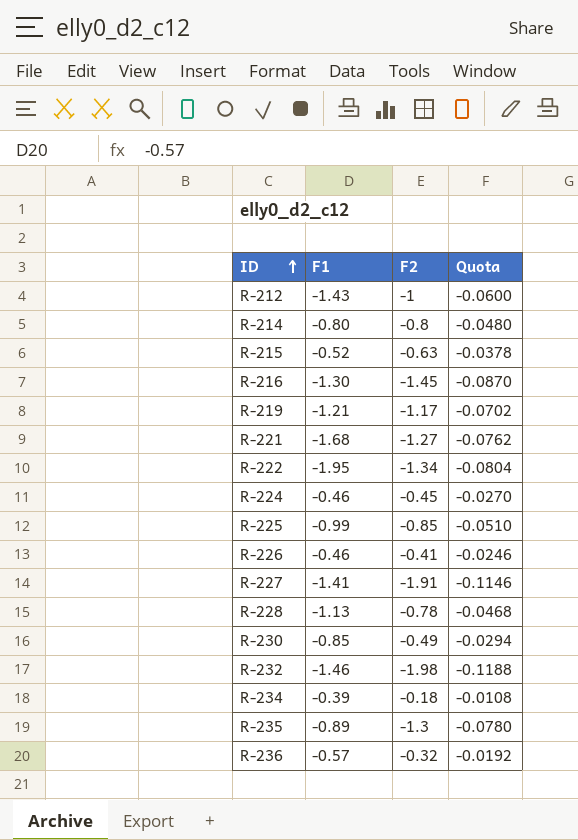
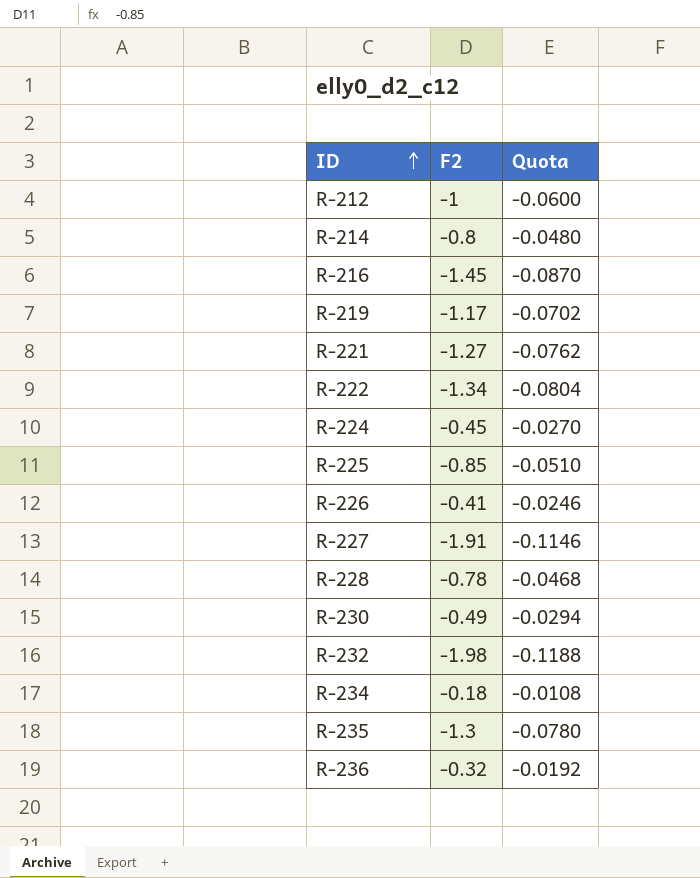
column F1 | position: 2 -> none
row R-215: -0.52 | -0.63 | -0.0378 -> none

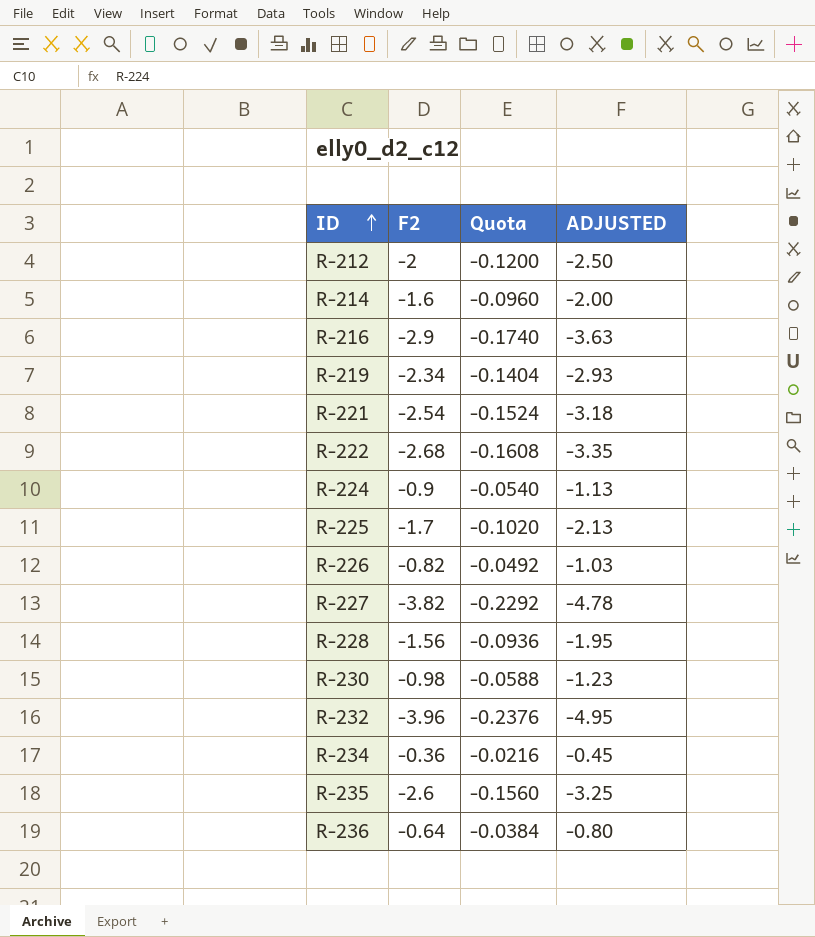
column ADJUSTED | formula: none -> [F2] * 1.25
R-212 | F2: -1 -> -2
R-212 | Quota: -0.0600 -> -0.1200
R-214 | F2: -0.8 -> -1.6
R-214 | Quota: -0.0480 -> -0.0960
R-216 | F2: -1.45 -> -2.9
R-216 | Quota: -0.0870 -> -0.1740
R-219 | F2: -1.17 -> -2.34
R-219 | Quota: -0.0702 -> -0.1404
R-221 | F2: -1.27 -> -2.54
R-221 | Quota: -0.0762 -> -0.1524
R-222 | F2: -1.34 -> -2.68
R-222 | Quota: -0.0804 -> -0.1608
R-224 | F2: -0.45 -> -0.9
R-224 | Quota: -0.0270 -> -0.0540
R-225 | F2: -0.85 -> -1.7
R-225 | Quota: -0.0510 -> -0.1020
R-226 | F2: -0.41 -> -0.82
R-226 | Quota: -0.0246 -> -0.0492
R-227 | F2: -1.91 -> -3.82
R-227 | Quota: -0.1146 -> -0.2292
R-228 | F2: -0.78 -> -1.56
R-228 | Quota: -0.0468 -> -0.0936
R-230 | F2: -0.49 -> -0.98
R-230 | Quota: -0.0294 -> -0.0588
R-232 | F2: -1.98 -> -3.96
R-232 | Quota: -0.1188 -> -0.2376
R-234 | F2: -0.18 -> -0.36
R-234 | Quota: -0.0108 -> -0.0216
R-235 | F2: -1.3 -> -2.6
R-235 | Quota: -0.0780 -> -0.1560
R-236 | F2: -0.32 -> -0.64
R-236 | Quota: -0.0192 -> -0.0384

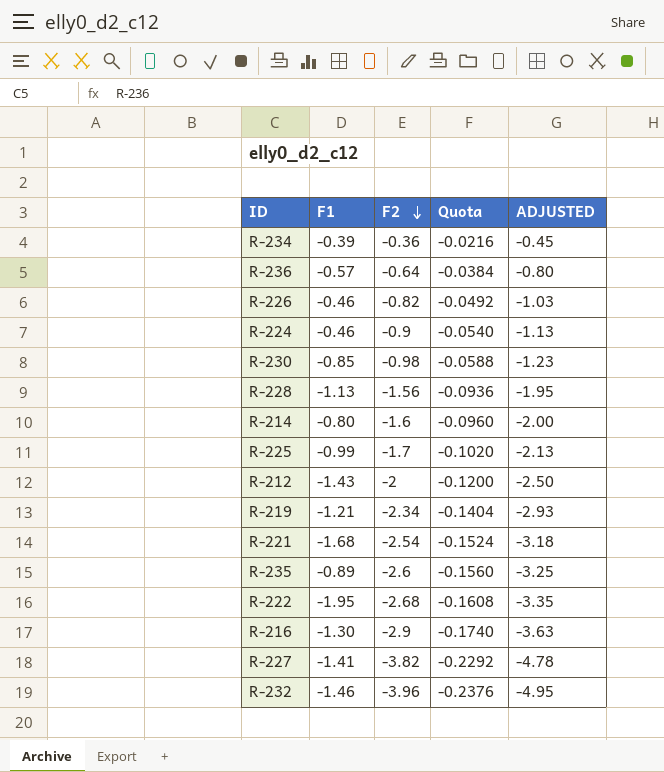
row order: ID ascending -> F2 descending
column F1 | position: none -> 2

